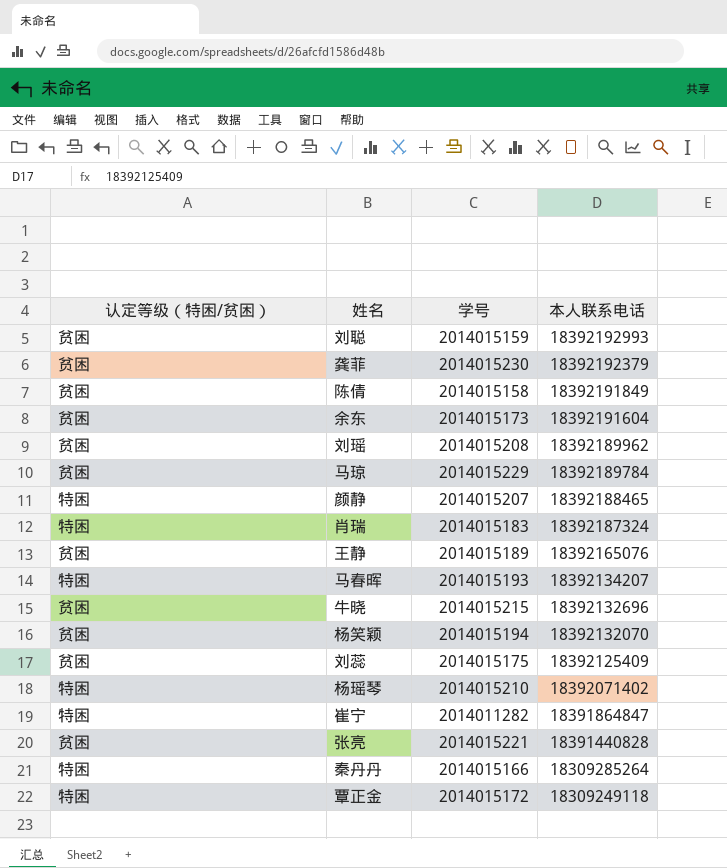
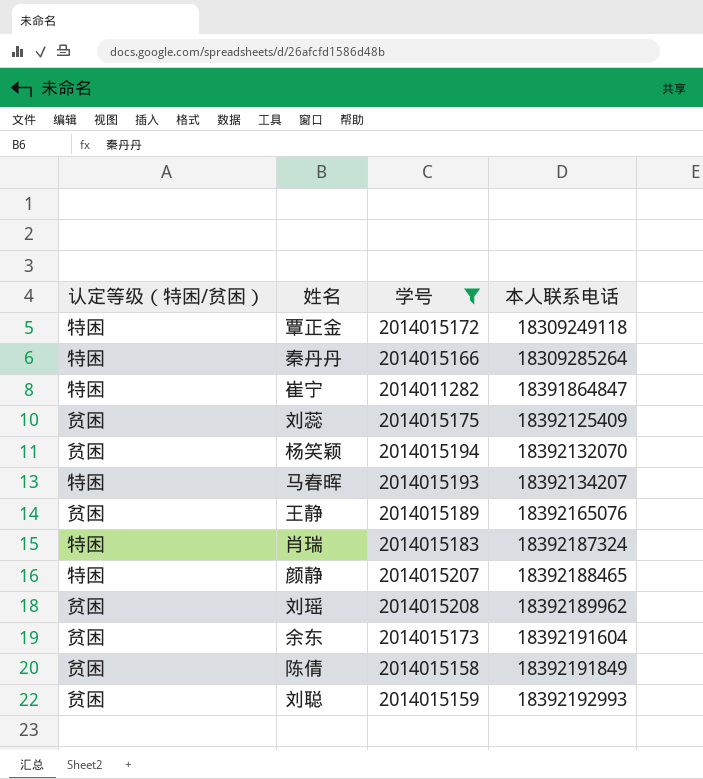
filter: none -> 学号 <= 2014015208
row order: 本人联系电话 descending -> 本人联系电话 ascending

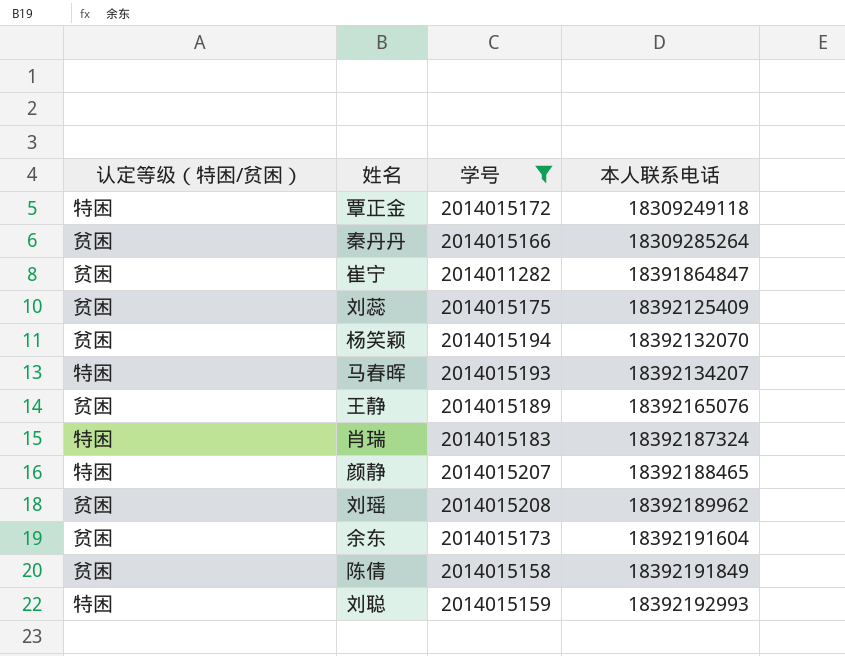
秦丹丹 | 认定等级（特困/贫困）: 特困 -> 贫困
崔宁 | 认定等级（特困/贫困）: 特困 -> 贫困
刘聪 | 认定等级（特困/贫困）: 贫困 -> 特困

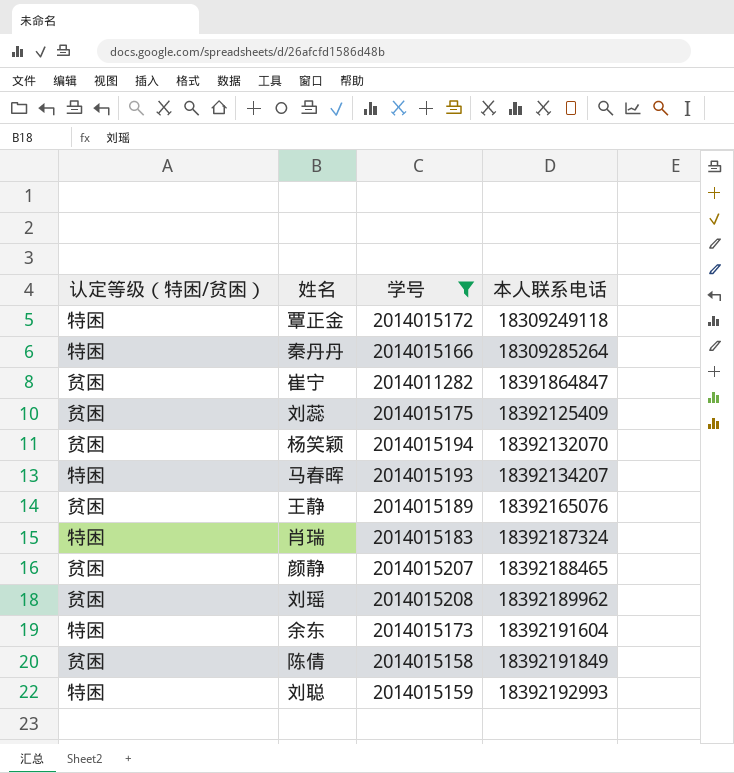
秦丹丹 | 认定等级（特困/贫困）: 贫困 -> 特困
颜静 | 认定等级（特困/贫困）: 特困 -> 贫困
余东 | 认定等级（特困/贫困）: 贫困 -> 特困

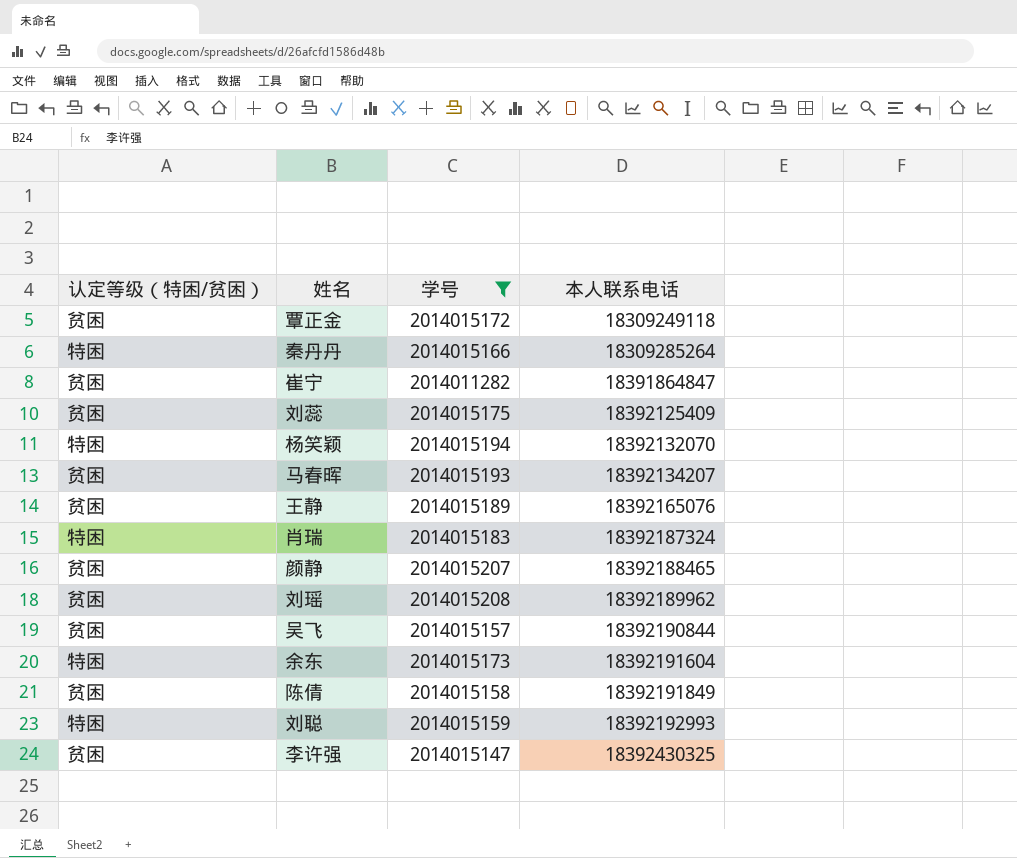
覃正金 | 认定等级（特困/贫困）: 特困 -> 贫困
杨笑颖 | 认定等级（特困/贫困）: 贫困 -> 特困
马春晖 | 认定等级（特困/贫困）: 特困 -> 贫困
row 吴飞: none -> 贫困 | 2014015157 | 18392190844
row 李许强: none -> 贫困 | 2014015147 | 18392430325

